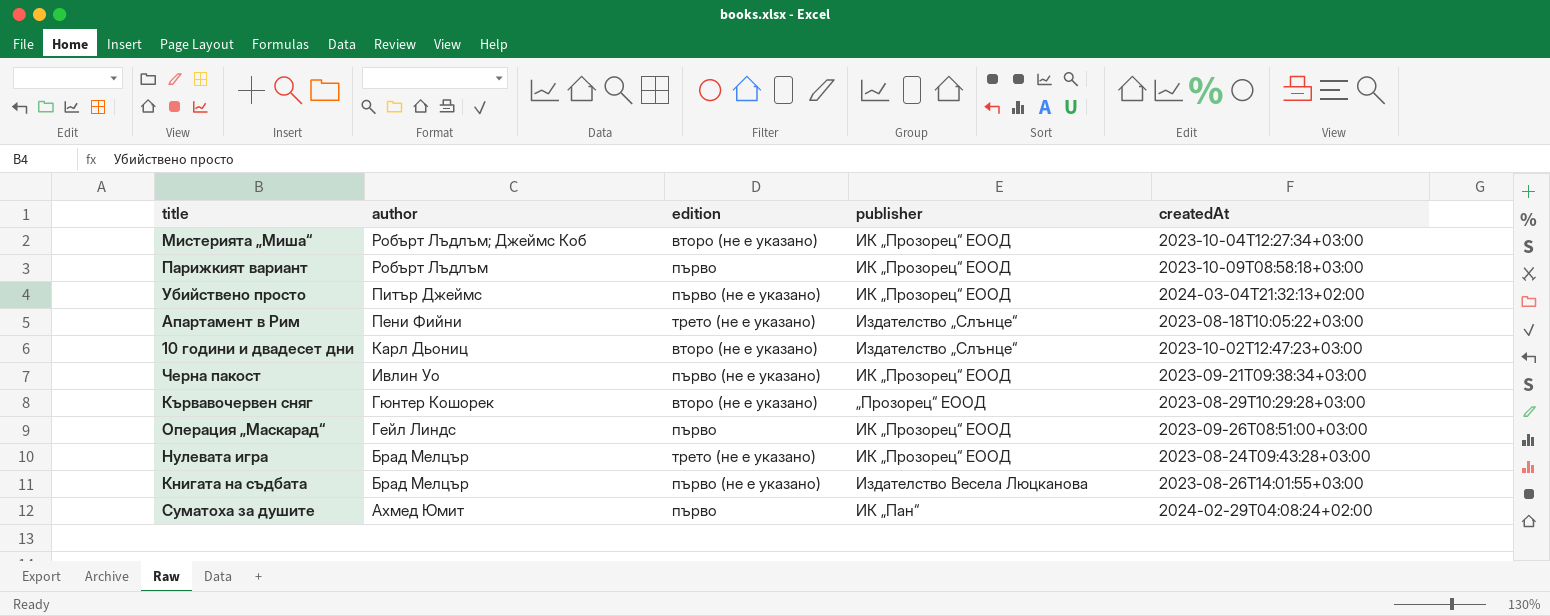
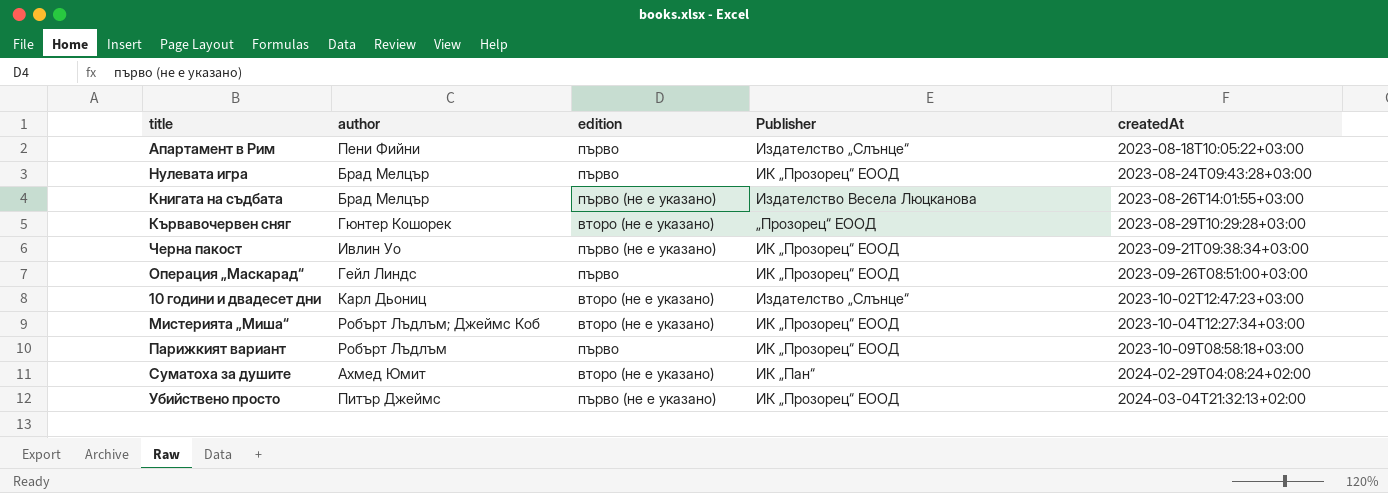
row order: author descending -> createdAt ascending
column name: publisher -> Publisher
Апартамент в Рим | edition: трето (не е указано) -> първо
Нулевата игра | edition: трето (не е указано) -> първо
Суматоха за душите | edition: първо -> второ (не е указано)

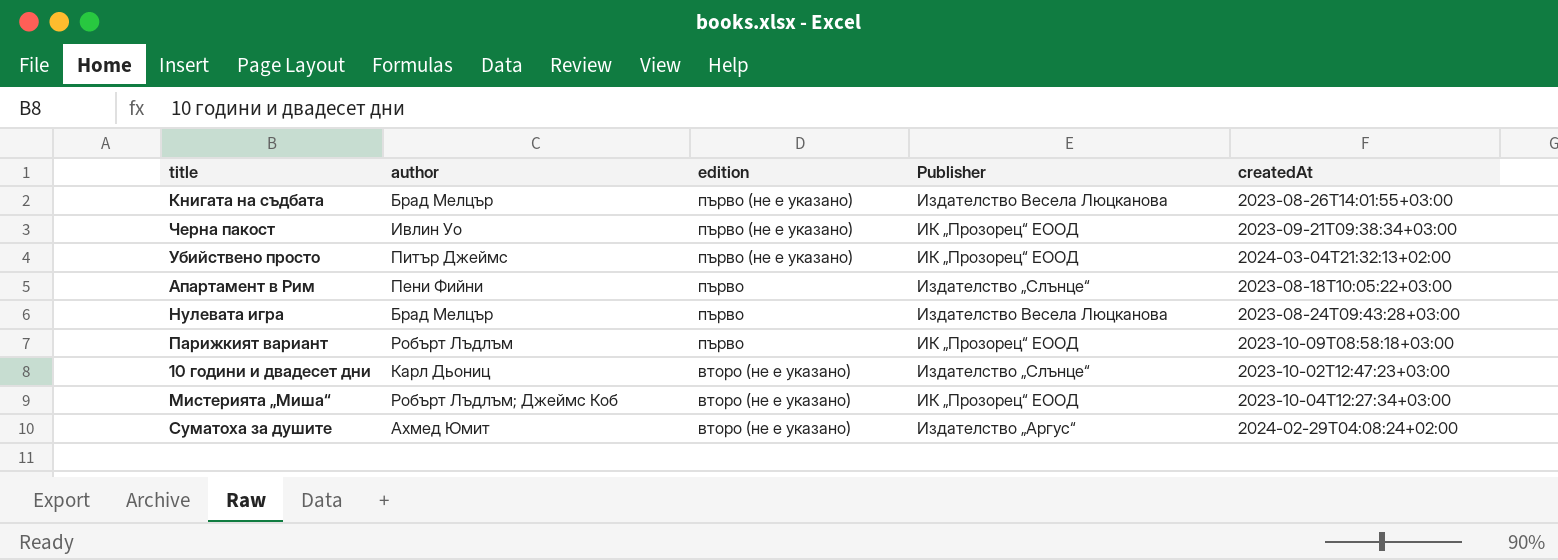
row order: createdAt ascending -> edition descending
row Кървавочервен сняг: Гюнтер Кошорек | второ (не е указано) | „Прозорец“ ЕООД | 2023-08-29T10:29:28+03:00 -> none
row Операция „Маскарад“: Гейл Линдс | първо | ИК „Прозорец“ ЕООД | 2023-09-26T08:51:00+03:00 -> none
Нулевата игра | Publisher: ИК „Прозорец“ ЕООД -> Издателство Весела Люцканова
Суматоха за душите | Publisher: ИК „Пан“ -> Издателство „Аргус“

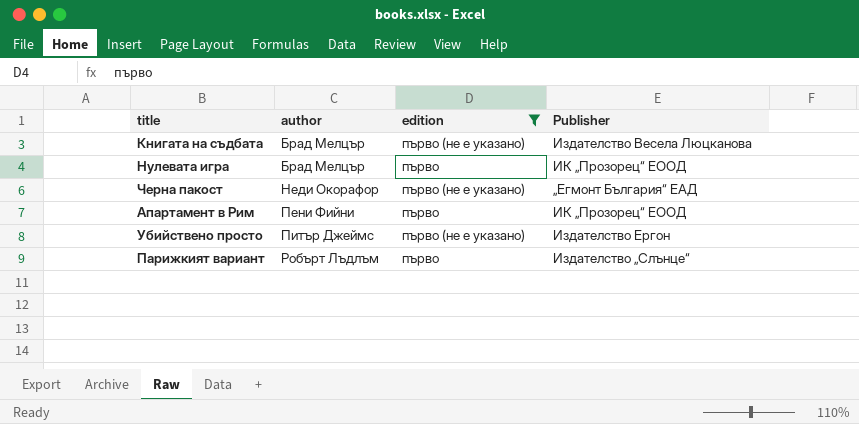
filter: none -> edition != второ (не е указано)
row order: edition descending -> author ascending
column createdAt | position: 5 -> none
Нулевата игра | Publisher: Издателство Весела Люцканова -> ИК „Прозорец“ ЕООД
Черна пакост | author: Ивлин Уо -> Неди Окорафор
Черна пакост | Publisher: ИК „Прозорец“ ЕООД -> „Егмонт България“ ЕАД
Апартамент в Рим | Publisher: Издателство „Слънце“ -> ИК „Прозорец“ ЕООД
Убийствено просто | Publisher: ИК „Прозорец“ ЕООД -> Издателство Ергон
Парижкият вариант | Publisher: ИК „Прозорец“ ЕООД -> Издателство „Слънце“

